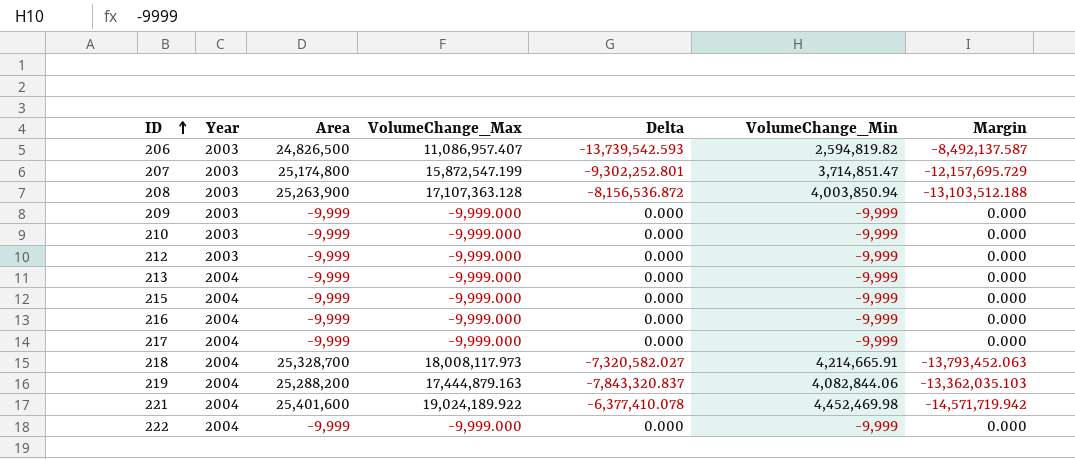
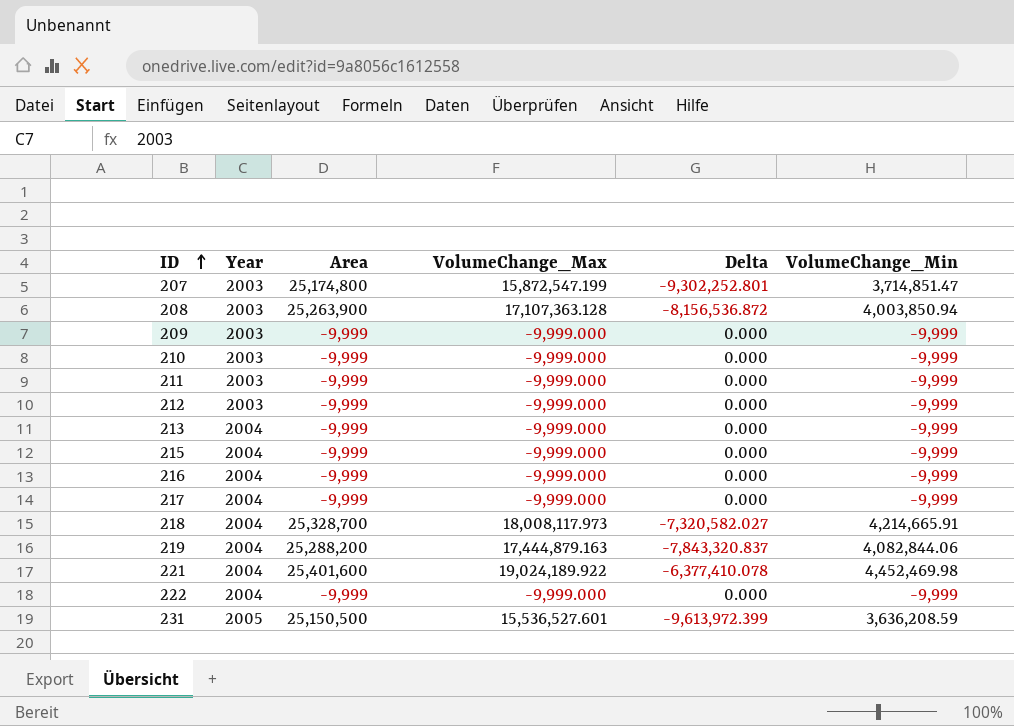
column Margin | formula: [VolumeChange_Min] - [VolumeChange_Max] -> none
row 206: 2003 | 24,826,500 | 11,086,957.407 | -13,739,542.593 | 2,594,819.82 | -8,492,137.587 -> none
row 211: none -> 2003 | -9,999 | -9,999.000 | 0.000 | -9,999
row 231: none -> 2005 | 25,150,500 | 15,536,527.601 | -9,613,972.399 | 3,636,208.59

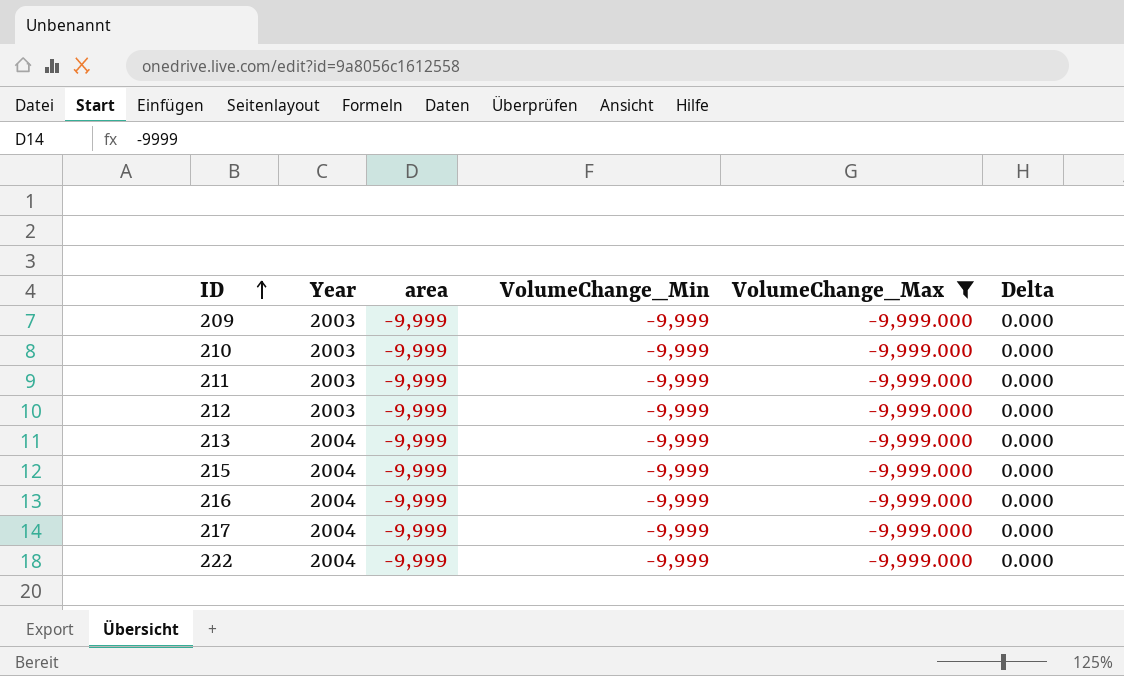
filter: none -> VolumeChange_Max = -9,999.000
column name: Area -> area
column VolumeChange_Min | position: 6 -> 4

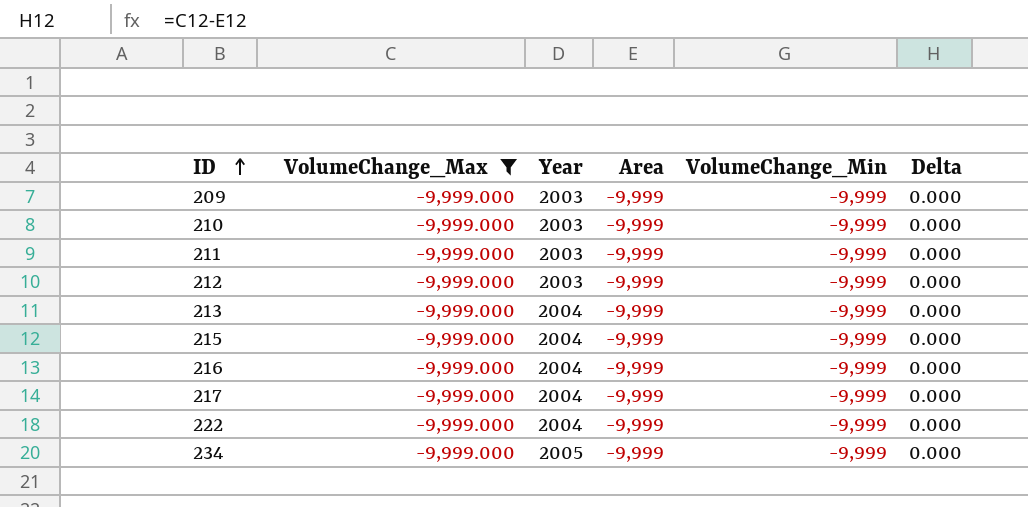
column VolumeChange_Max | position: 5 -> 2
column name: area -> Area
row 234: none -> -9,999.000 | 2005 | -9,999 | -9,999 | 0.000

